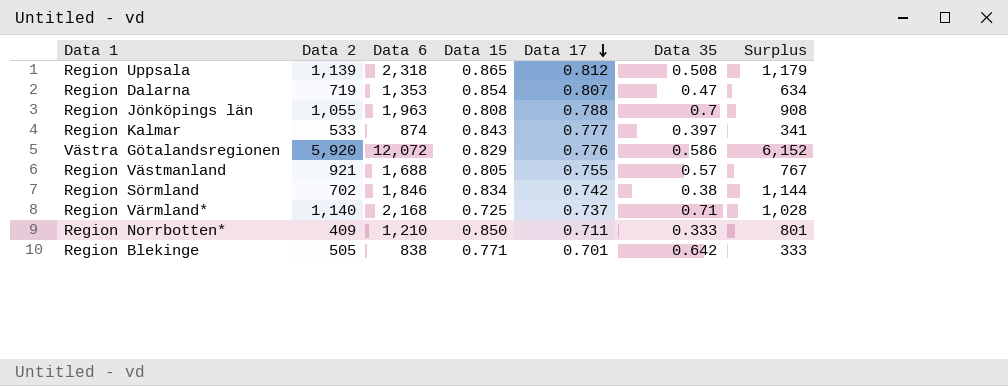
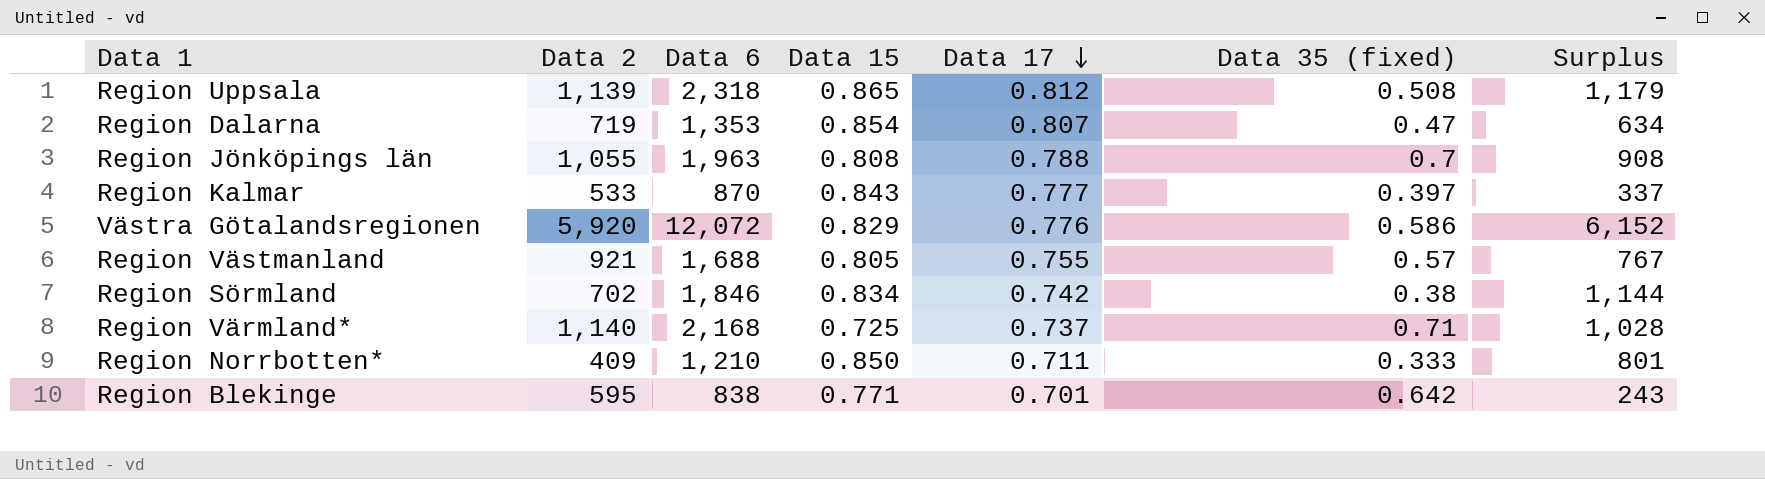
column name: Data 35 -> Data 35 (fixed)
Region Kalmar | Data 6: 874 -> 870
Region Kalmar | Surplus: 341 -> 337
Region Blekinge | Data 2: 505 -> 595
Region Blekinge | Surplus: 333 -> 243

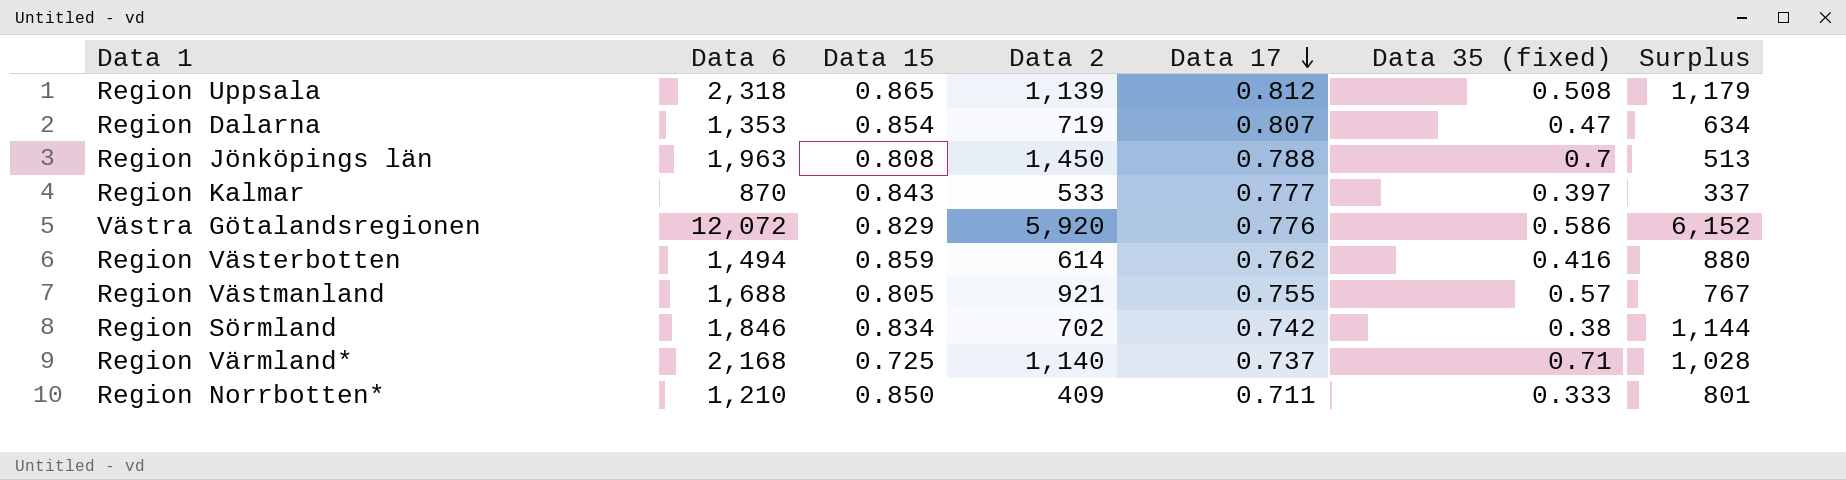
column Data 2 | position: 2 -> 4
row Region Blekinge: 595 | 838 | 0.771 | 0.701 | 0.642 | 243 -> none
Region Jönköpings län | Data 2: 1,055 -> 1,450
Region Jönköpings län | Surplus: 908 -> 513
row Region Västerbotten: none -> 1,494 | 0.859 | 614 | 0.762 | 0.416 | 880

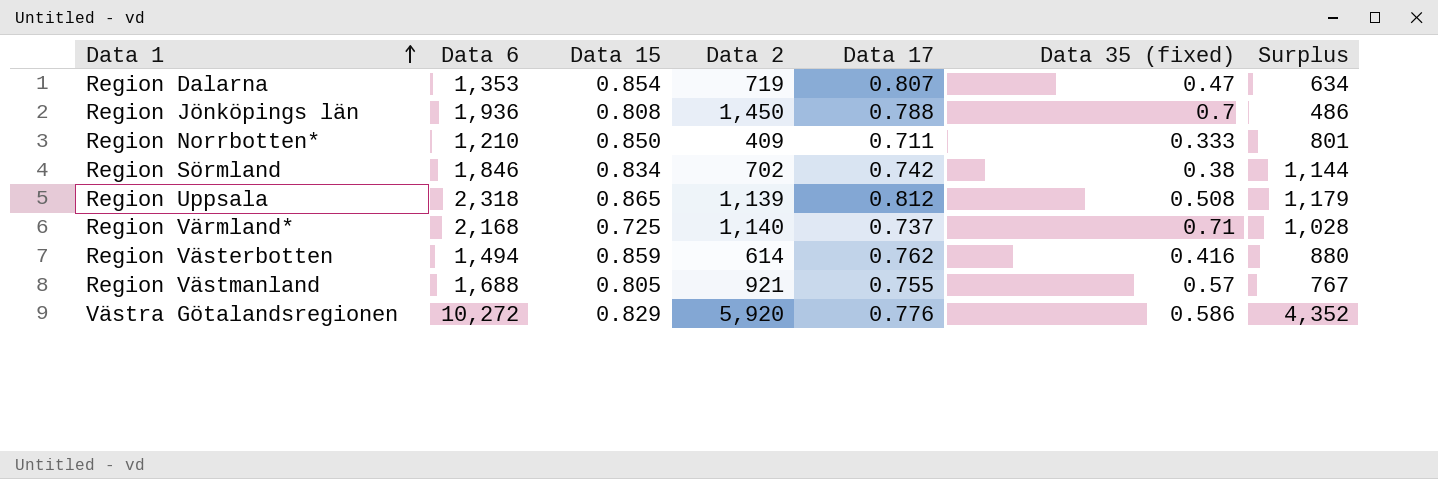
row order: Data 17 descending -> Data 1 ascending
row Region Kalmar: 870 | 0.843 | 533 | 0.777 | 0.397 | 337 -> none
Region Jönköpings län | Data 6: 1,963 -> 1,936
Region Jönköpings län | Surplus: 513 -> 486
Västra Götalandsregionen | Data 6: 12,072 -> 10,272
Västra Götalandsregionen | Surplus: 6,152 -> 4,352

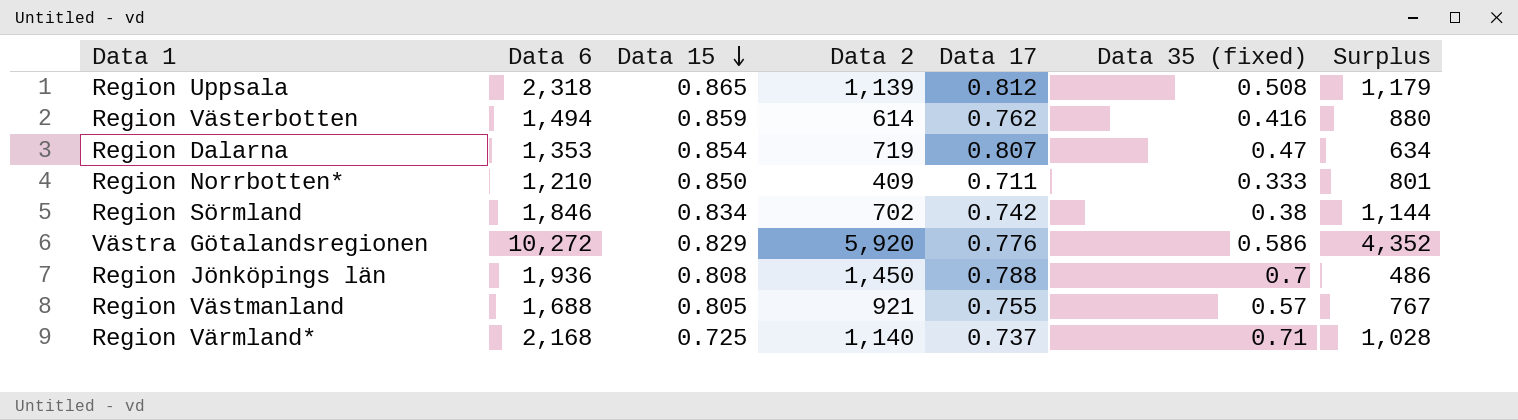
row order: Data 1 ascending -> Data 15 descending

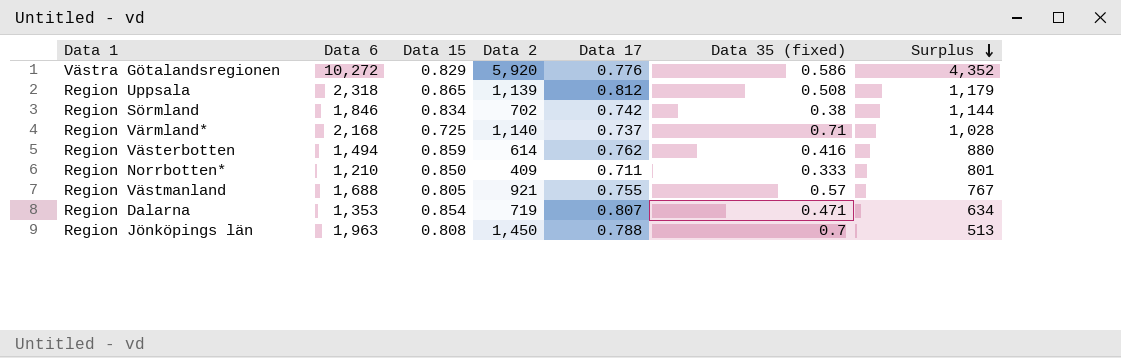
row order: Data 15 descending -> Surplus descending
Region Dalarna | Data 35 (fixed): 0.47 -> 0.471
Region Jönköpings län | Data 6: 1,936 -> 1,963
Region Jönköpings län | Surplus: 486 -> 513

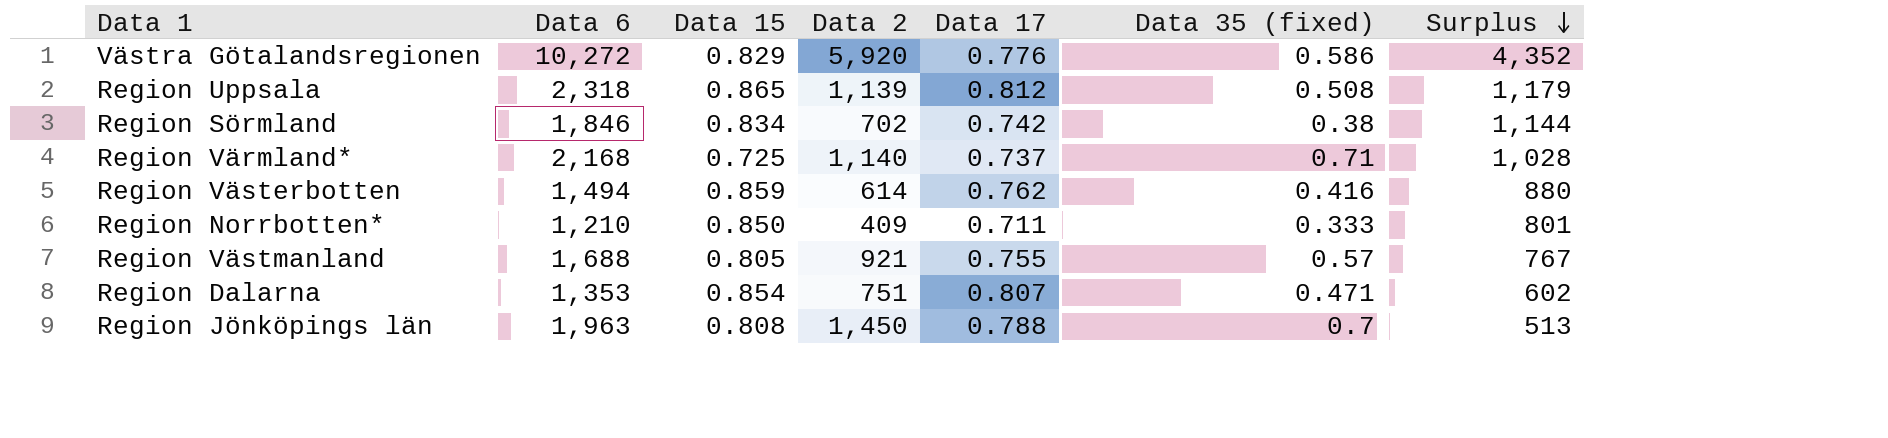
Region Dalarna | Data 2: 719 -> 751
Region Dalarna | Surplus: 634 -> 602

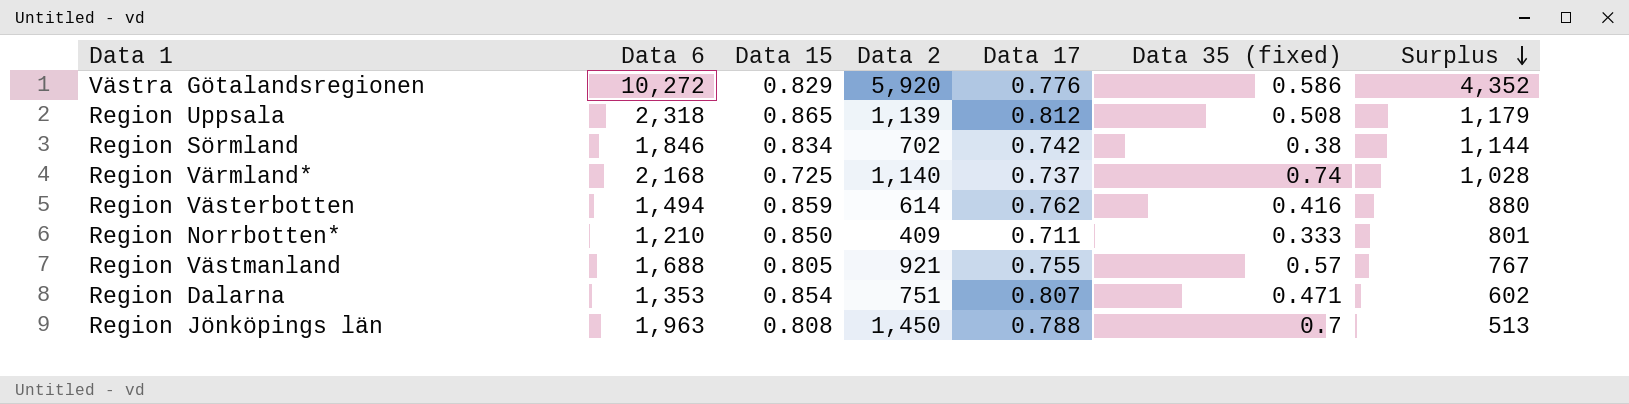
Region Värmland* | Data 35 (fixed): 0.71 -> 0.74

